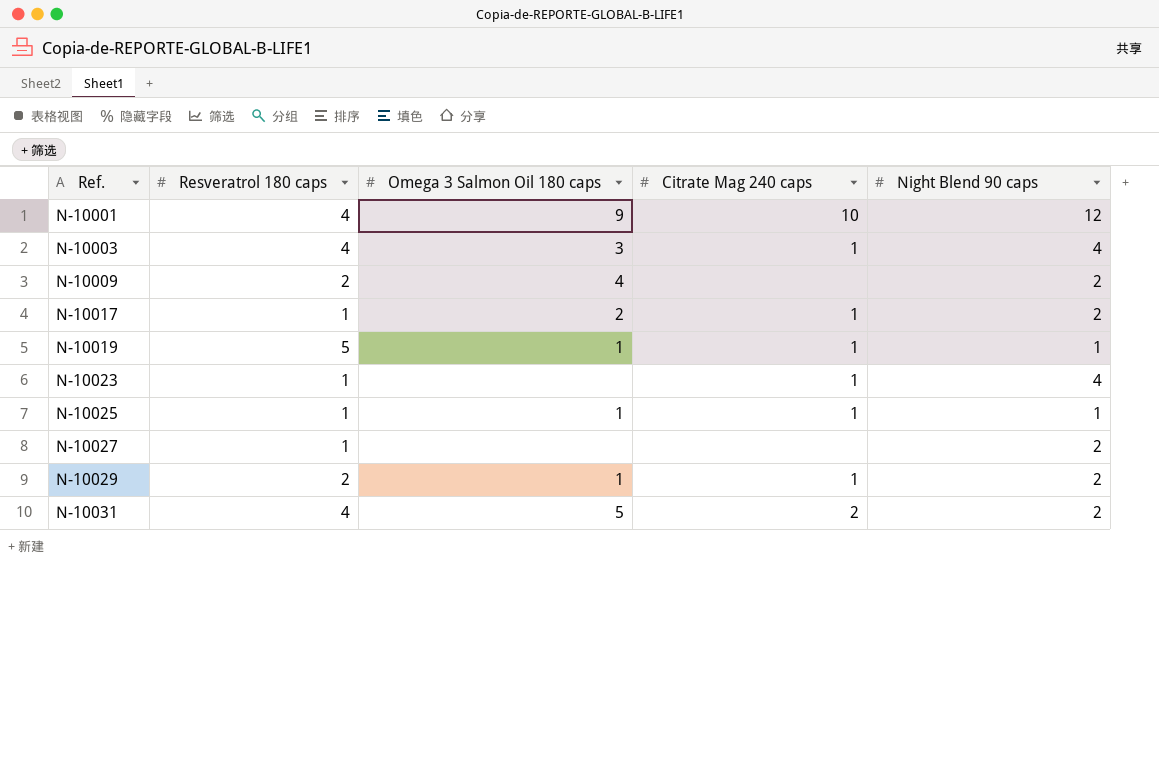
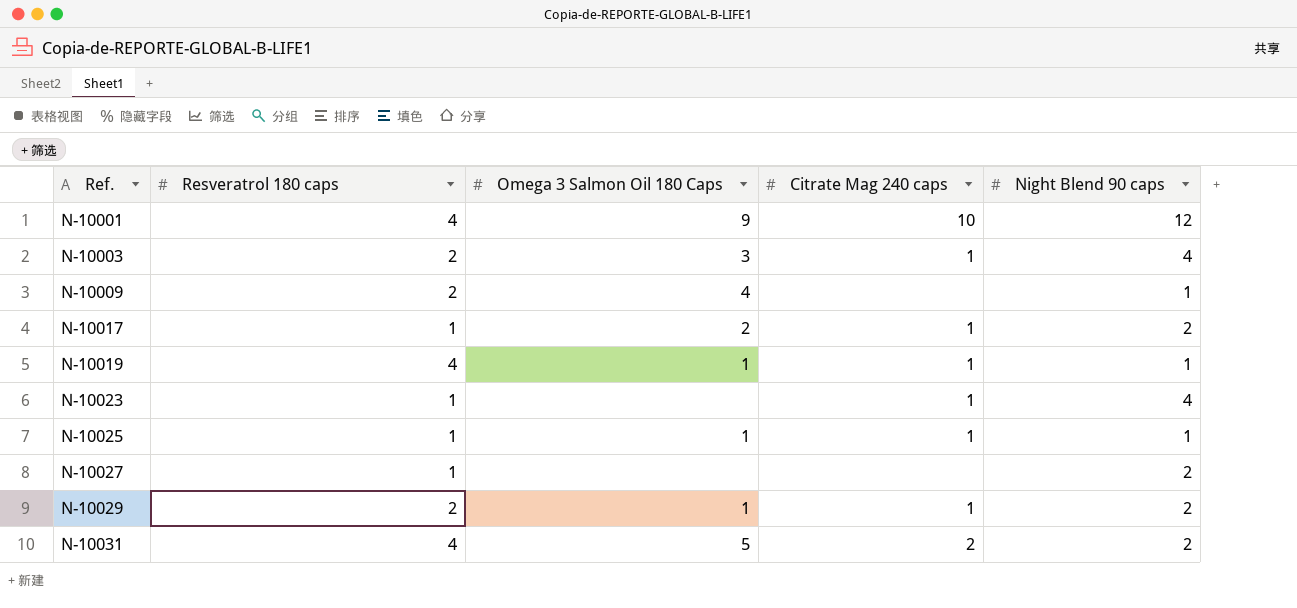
column name: Omega 3 Salmon Oil 180 caps -> Omega 3 Salmon Oil 180 Caps
N-10003 | Resveratrol 180 caps: 4 -> 2
N-10009 | Night Blend 90 caps: 2 -> 1
N-10019 | Resveratrol 180 caps: 5 -> 4

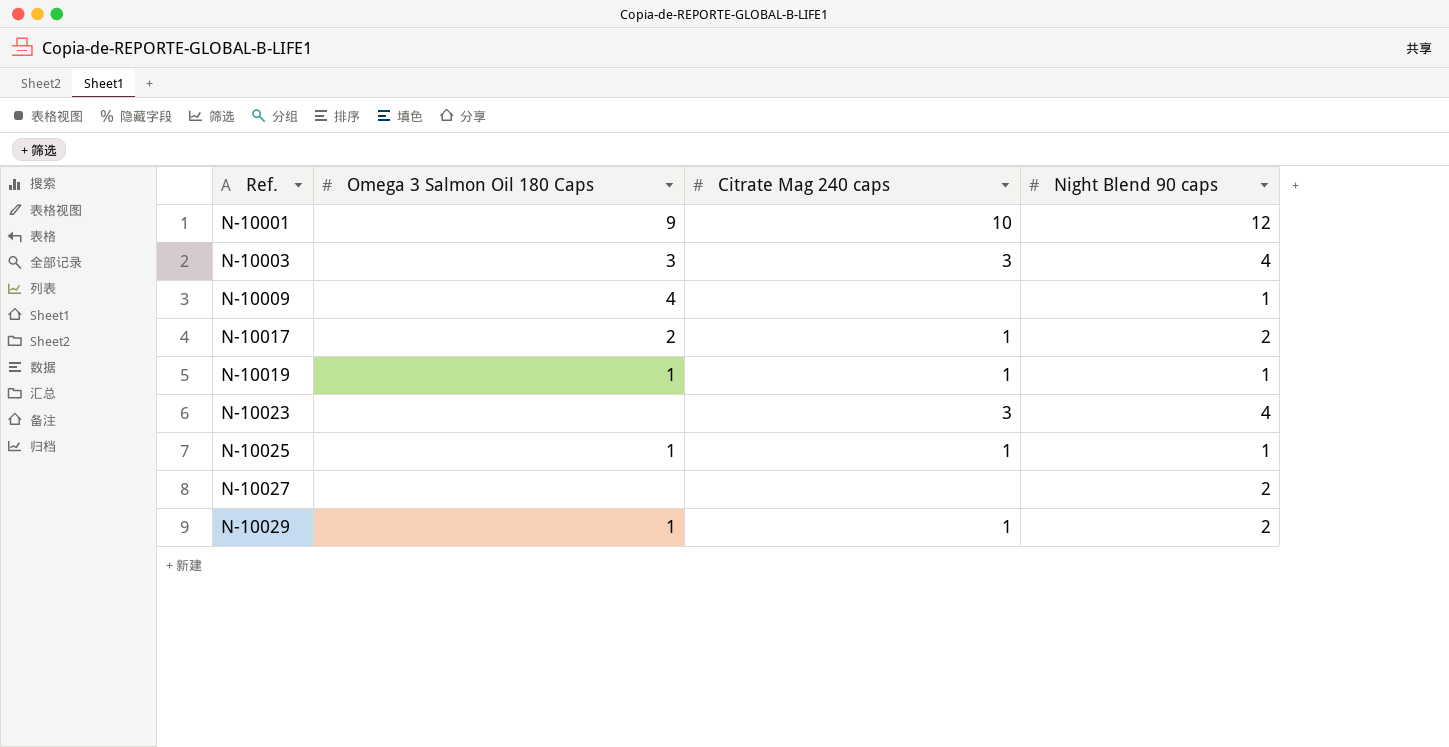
column Resveratrol 180 caps | position: 2 -> none
row N-10031: 4 | 5 | 2 | 2 -> none
N-10003 | Citrate Mag 240 caps: 1 -> 3
N-10023 | Citrate Mag 240 caps: 1 -> 3

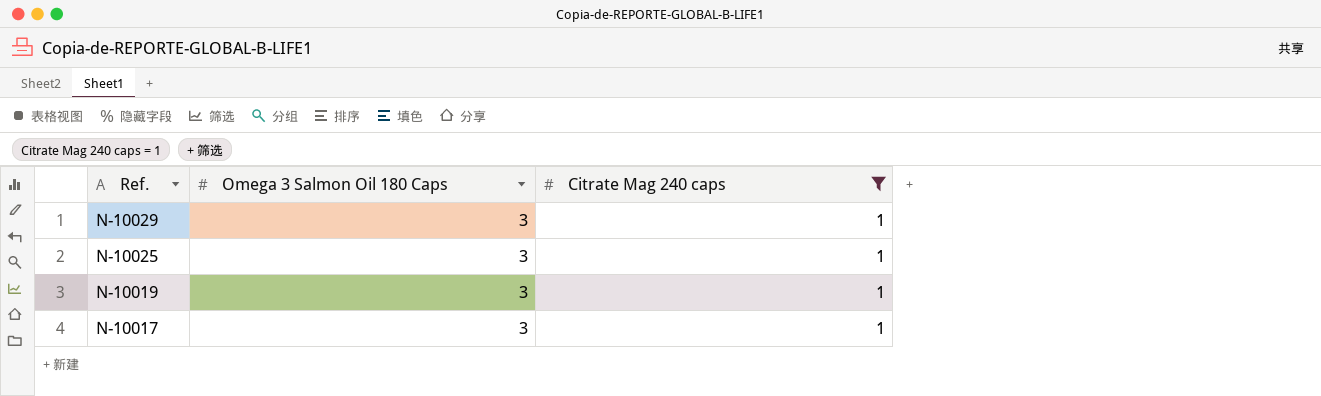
filter: none -> Citrate Mag 240 caps = 1
row order: Ref. ascending -> Ref. descending
column Night Blend 90 caps | position: 4 -> none
N-10029 | Omega 3 Salmon Oil 180 Caps: 1 -> 3
N-10025 | Omega 3 Salmon Oil 180 Caps: 1 -> 3
N-10019 | Omega 3 Salmon Oil 180 Caps: 1 -> 3
N-10017 | Omega 3 Salmon Oil 180 Caps: 2 -> 3

